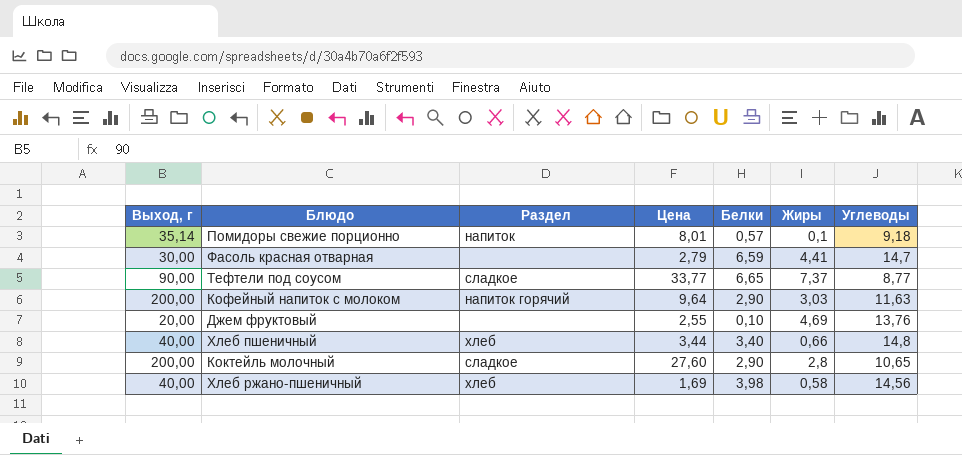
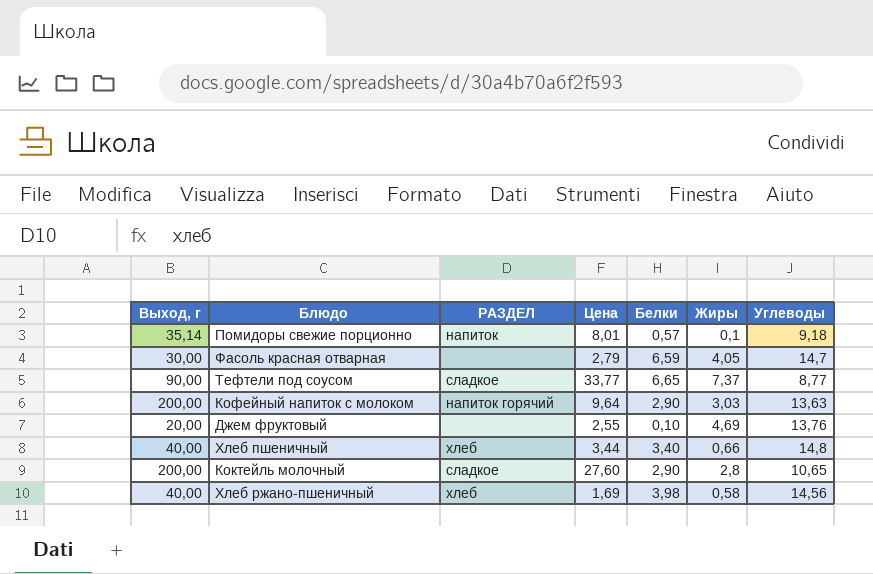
column name: Раздел -> РАЗДЕЛ
Фасоль красная отварная | Жиры: 4,41 -> 4,05
Кофейный напиток с молоком | Углеводы: 11,63 -> 13,63

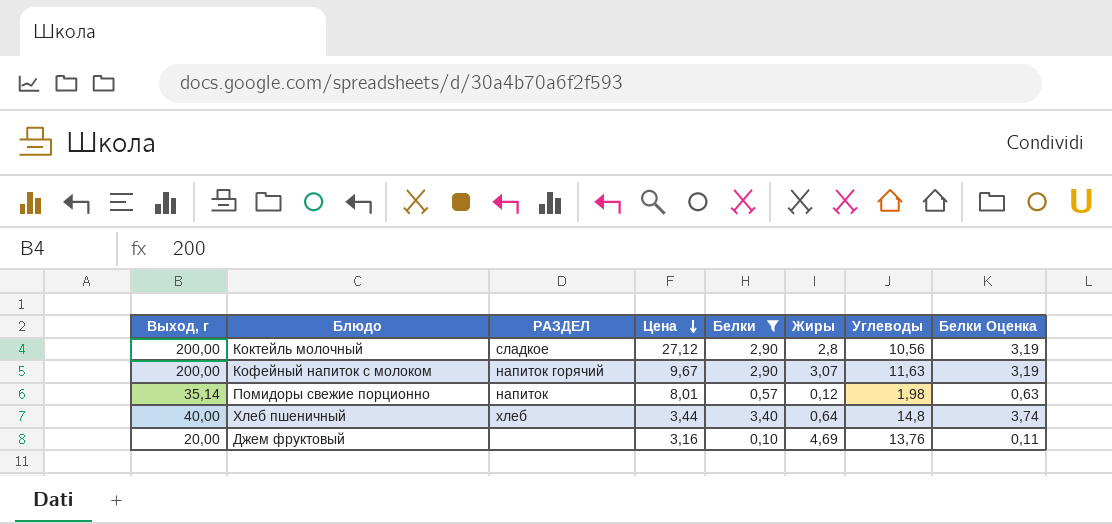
filter: none -> Белки <= 3,40
row order: none -> Цена descending
column Белки Оценка | formula: none -> [Белки] * 1,1
Коктейль молочный | Цена: 27,60 -> 27,12
Коктейль молочный | Углеводы: 10,65 -> 10,56
Кофейный напиток с молоком | Цена: 9,64 -> 9,67
Кофейный напиток с молоком | Жиры: 3,03 -> 3,07
Кофейный напиток с молоком | Углеводы: 13,63 -> 11,63
Помидоры свежие порционно | Жиры: 0,1 -> 0,12
Помидоры свежие порционно | Углеводы: 9,18 -> 1,98
Хлеб пшеничный | Жиры: 0,66 -> 0,64
Джем фруктовый | Цена: 2,55 -> 3,16

